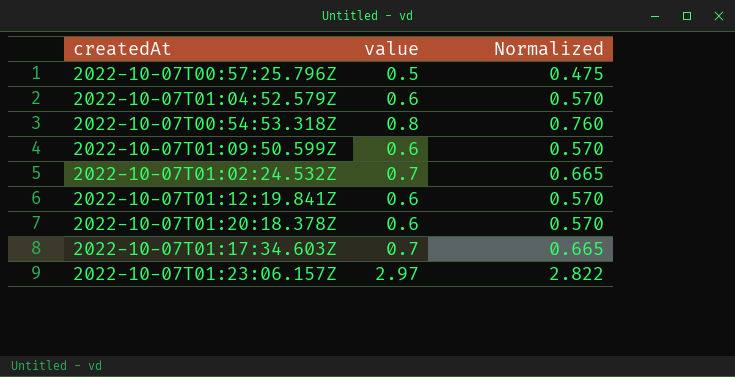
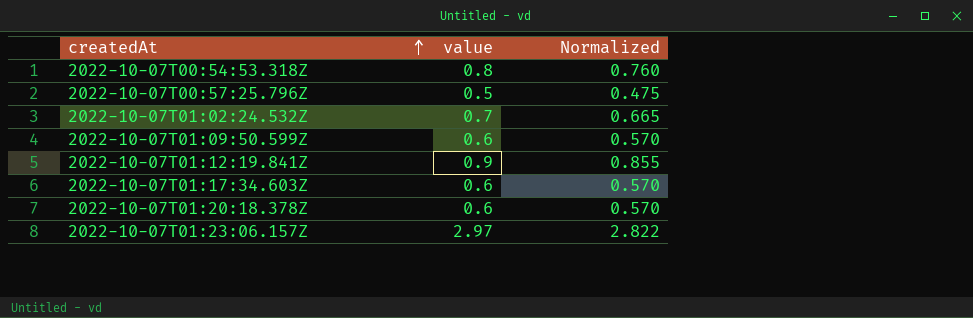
row order: none -> createdAt ascending
row 2022-10-07T01:04:52.579Z: 0.6 | 0.570 -> none
2022-10-07T01:12:19.841Z | value: 0.6 -> 0.9
2022-10-07T01:12:19.841Z | Normalized: 0.570 -> 0.855
2022-10-07T01:17:34.603Z | value: 0.7 -> 0.6
2022-10-07T01:17:34.603Z | Normalized: 0.665 -> 0.570

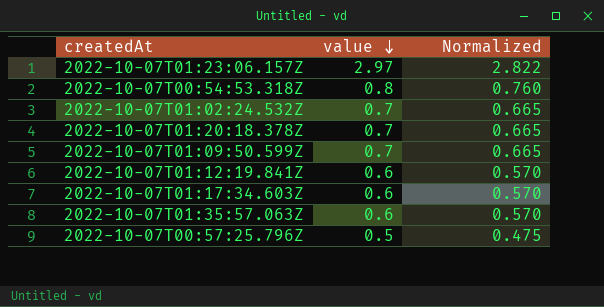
row order: createdAt ascending -> value descending
2022-10-07T01:20:18.378Z | value: 0.6 -> 0.7
2022-10-07T01:20:18.378Z | Normalized: 0.570 -> 0.665
2022-10-07T01:09:50.599Z | value: 0.6 -> 0.7
2022-10-07T01:09:50.599Z | Normalized: 0.570 -> 0.665
2022-10-07T01:12:19.841Z | value: 0.9 -> 0.6
2022-10-07T01:12:19.841Z | Normalized: 0.855 -> 0.570
row 2022-10-07T01:35:57.063Z: none -> 0.6 | 0.570

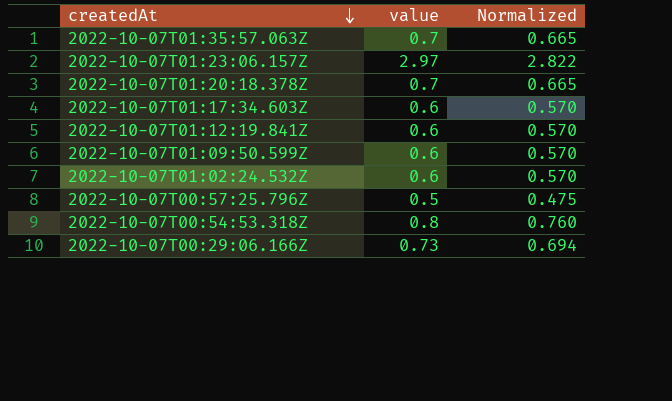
row order: value descending -> createdAt descending
2022-10-07T01:35:57.063Z | value: 0.6 -> 0.7
2022-10-07T01:35:57.063Z | Normalized: 0.570 -> 0.665
2022-10-07T01:09:50.599Z | value: 0.7 -> 0.6
2022-10-07T01:09:50.599Z | Normalized: 0.665 -> 0.570
2022-10-07T01:02:24.532Z | value: 0.7 -> 0.6
2022-10-07T01:02:24.532Z | Normalized: 0.665 -> 0.570
row 2022-10-07T00:29:06.166Z: none -> 0.73 | 0.694

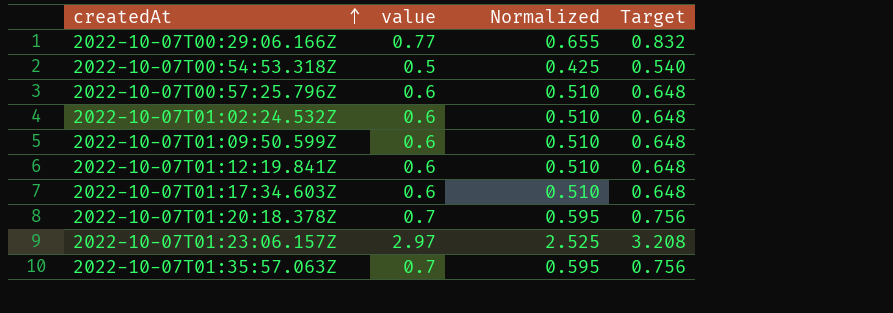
row order: createdAt descending -> createdAt ascending
column Normalized | formula: [value] * 0.95 -> [value] * 0.85
column Target | formula: none -> [value] * 1.08
2022-10-07T00:29:06.166Z | value: 0.73 -> 0.77
2022-10-07T00:54:53.318Z | value: 0.8 -> 0.5
2022-10-07T00:57:25.796Z | value: 0.5 -> 0.6

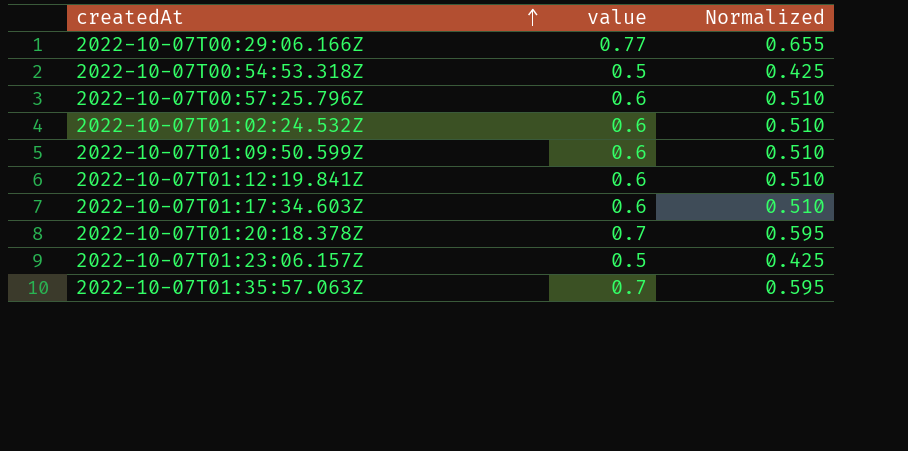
column Target | formula: [value] * 1.08 -> none
2022-10-07T01:23:06.157Z | value: 2.97 -> 0.5
2022-10-07T01:23:06.157Z | Normalized: 2.525 -> 0.425

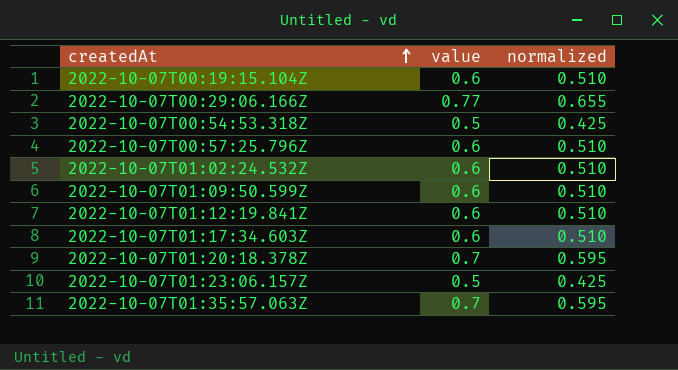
column name: Normalized -> normalized
row 2022-10-07T00:19:15.104Z: none -> 0.6 | 0.510

